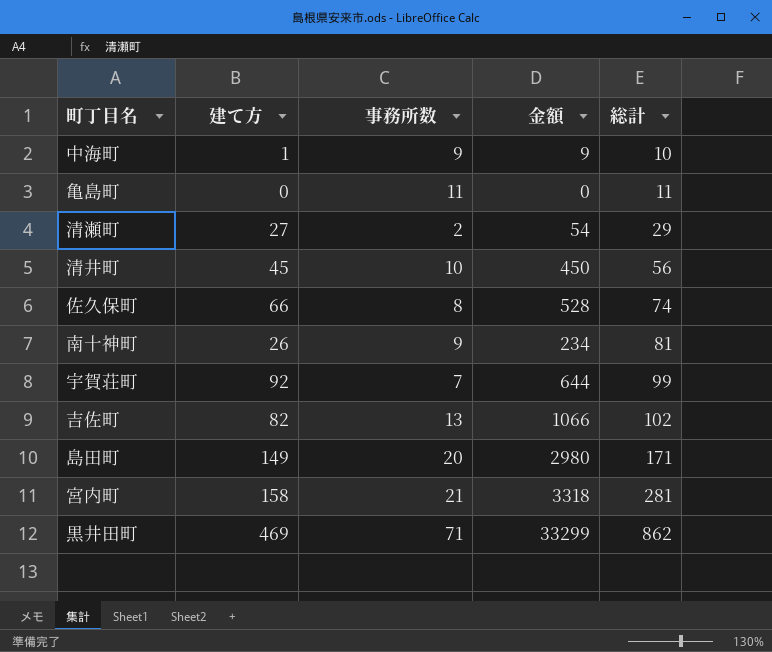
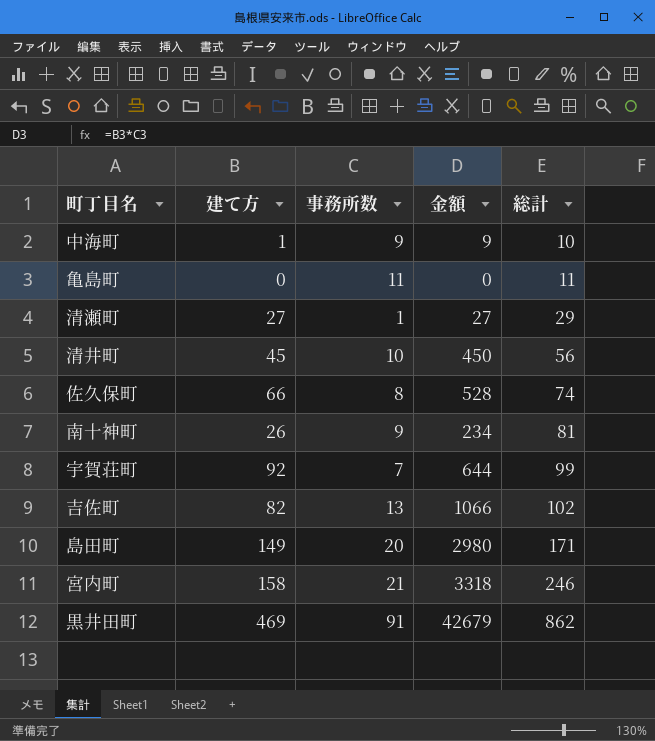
清瀬町 | 事務所数: 2 -> 1
清瀬町 | 金額: 54 -> 27
宮内町 | 総計: 281 -> 246
黒井田町 | 事務所数: 71 -> 91
黒井田町 | 金額: 33299 -> 42679

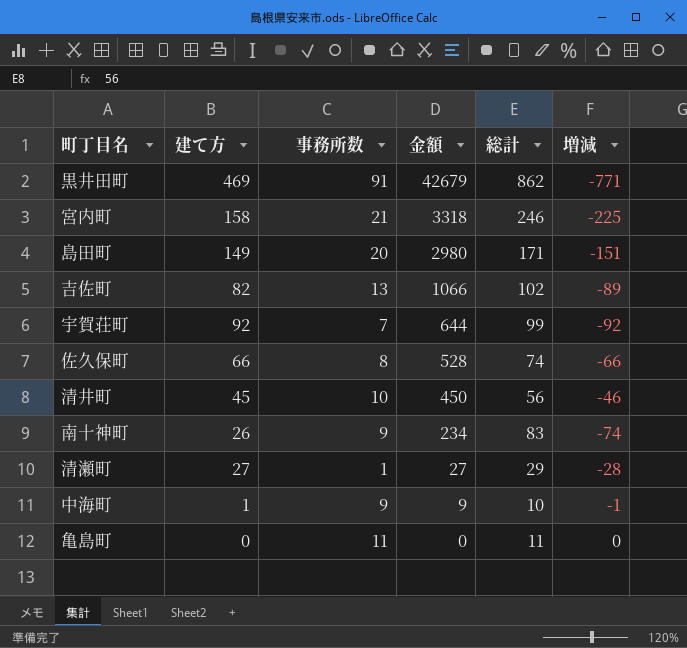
row order: 総計 ascending -> 金額 descending
column 増減 | formula: none -> [事務所数] - [総計]
南十神町 | 総計: 81 -> 83

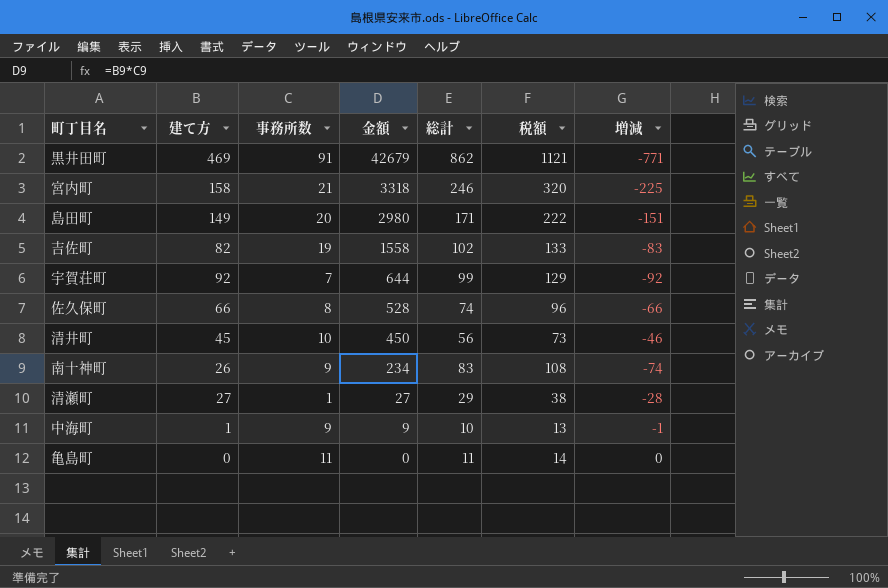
column 税額 | formula: none -> [総計] * 1.3
吉佐町 | 事務所数: 13 -> 19
吉佐町 | 金額: 1066 -> 1558
吉佐町 | 増減: -89 -> -83

